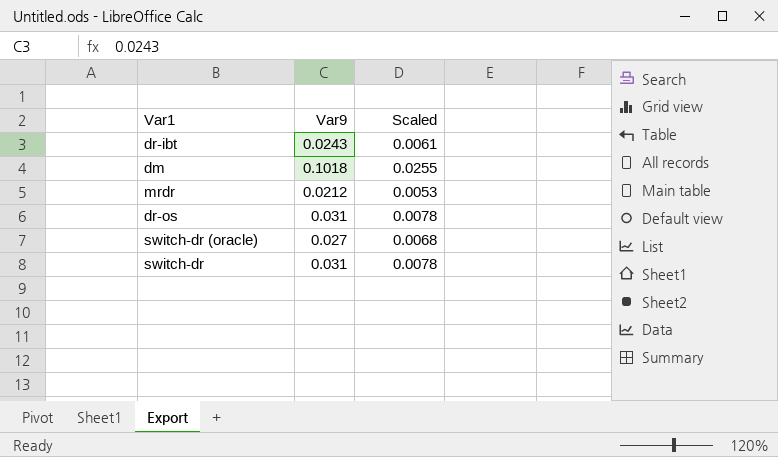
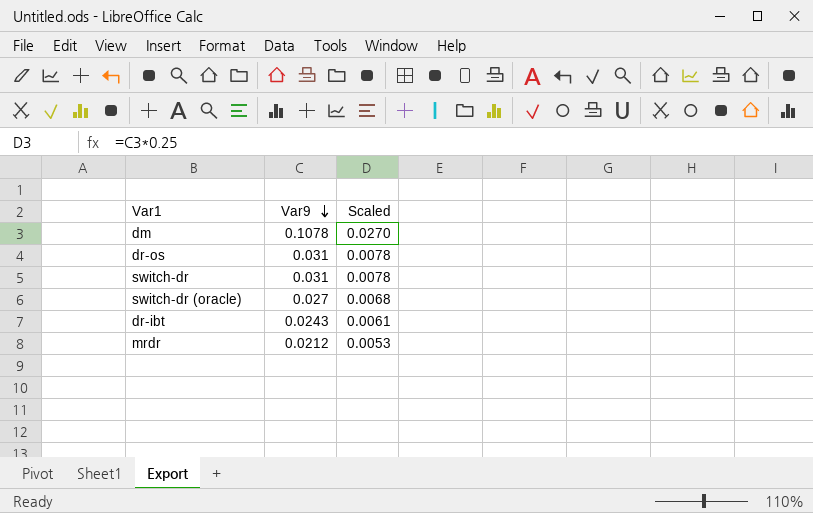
row order: none -> Var9 descending
dm | Var9: 0.1018 -> 0.1078
dm | Scaled: 0.0255 -> 0.0270

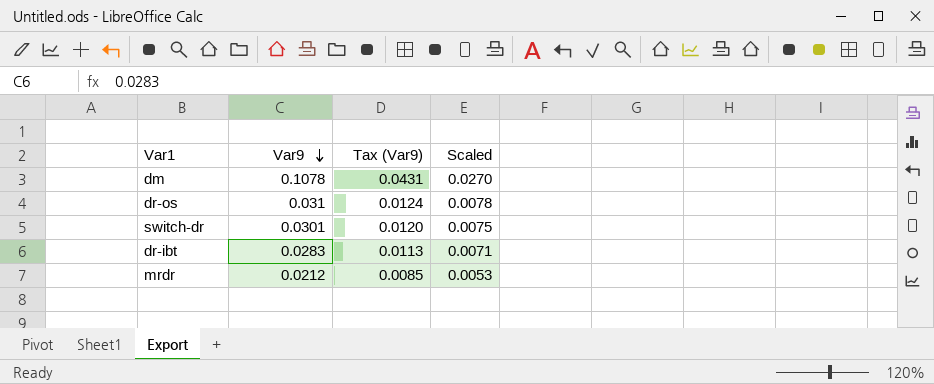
column Tax (Var9) | formula: none -> [Var9] * 0.4
row switch-dr (oracle): 0.027 | 0.0068 -> none
switch-dr | Var9: 0.031 -> 0.0301
switch-dr | Scaled: 0.0078 -> 0.0075
dr-ibt | Var9: 0.0243 -> 0.0283
dr-ibt | Scaled: 0.0061 -> 0.0071

